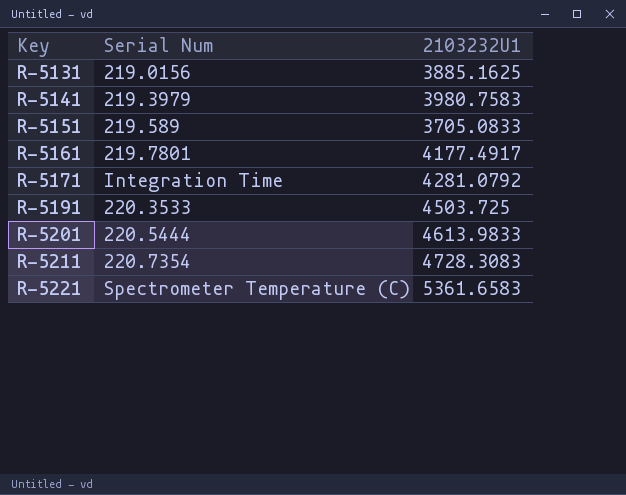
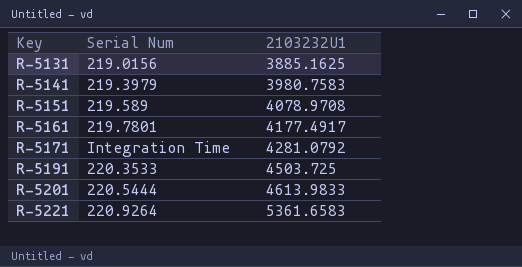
row R-5211: 220.7354 | 4728.3083 -> none
R-5151 | 2103232U1: 3705.0833 -> 4078.9708
R-5221 | Serial Num: Spectrometer Temperature (C) -> 220.9264

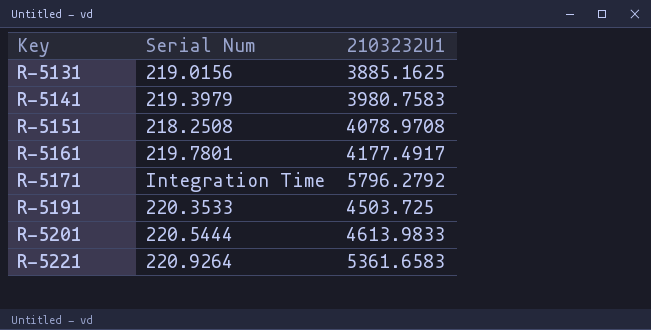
R-5151 | Serial Num: 219.589 -> 218.2508
R-5171 | 2103232U1: 4281.0792 -> 5796.2792

